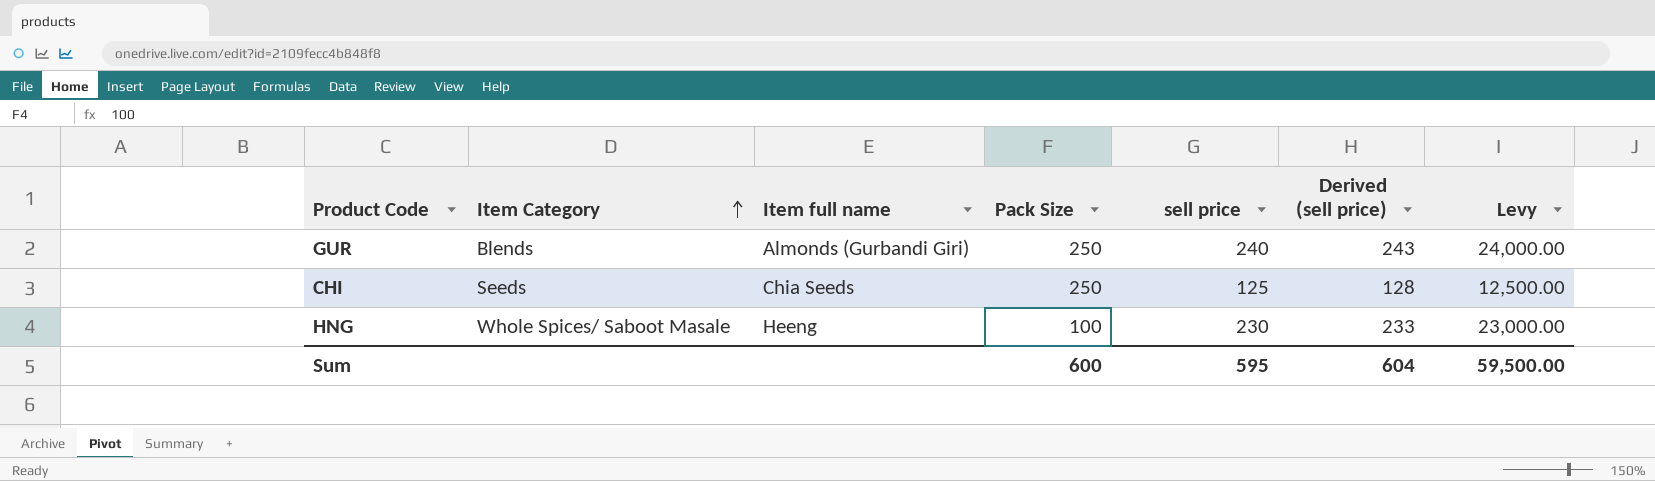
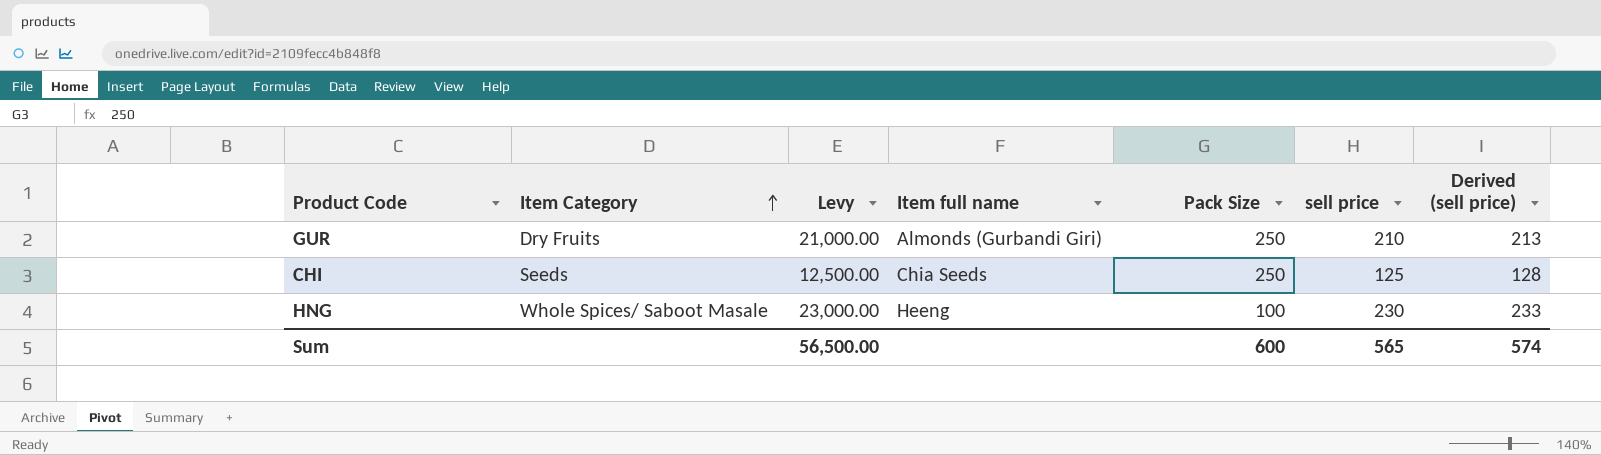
column Levy | position: 7 -> 3
GUR | Item Category: Blends -> Dry Fruits
GUR | Levy: 24,000.00 -> 21,000.00
GUR | sell price: 240 -> 210
GUR | Derived (sell price): 243 -> 213
Sum | Levy: 59,500.00 -> 56,500.00
Sum | sell price: 595 -> 565
Sum | Derived (sell price): 604 -> 574

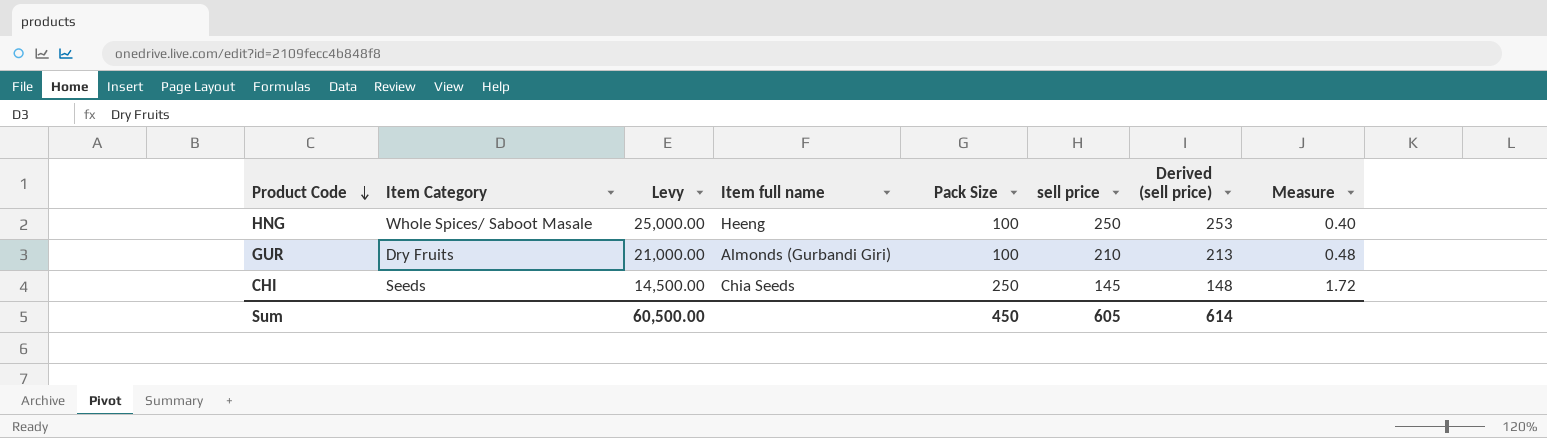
row order: Item Category ascending -> Product Code descending
column Measure | formula: none -> [Pack Size] / [sell price]
HNG | Levy: 23,000.00 -> 25,000.00
HNG | sell price: 230 -> 250
HNG | Derived (sell price): 233 -> 253
GUR | Pack Size: 250 -> 100
CHI | Levy: 12,500.00 -> 14,500.00
CHI | sell price: 125 -> 145
CHI | Derived (sell price): 128 -> 148
Sum | Levy: 56,500.00 -> 60,500.00
Sum | Pack Size: 600 -> 450
Sum | sell price: 565 -> 605
Sum | Derived (sell price): 574 -> 614

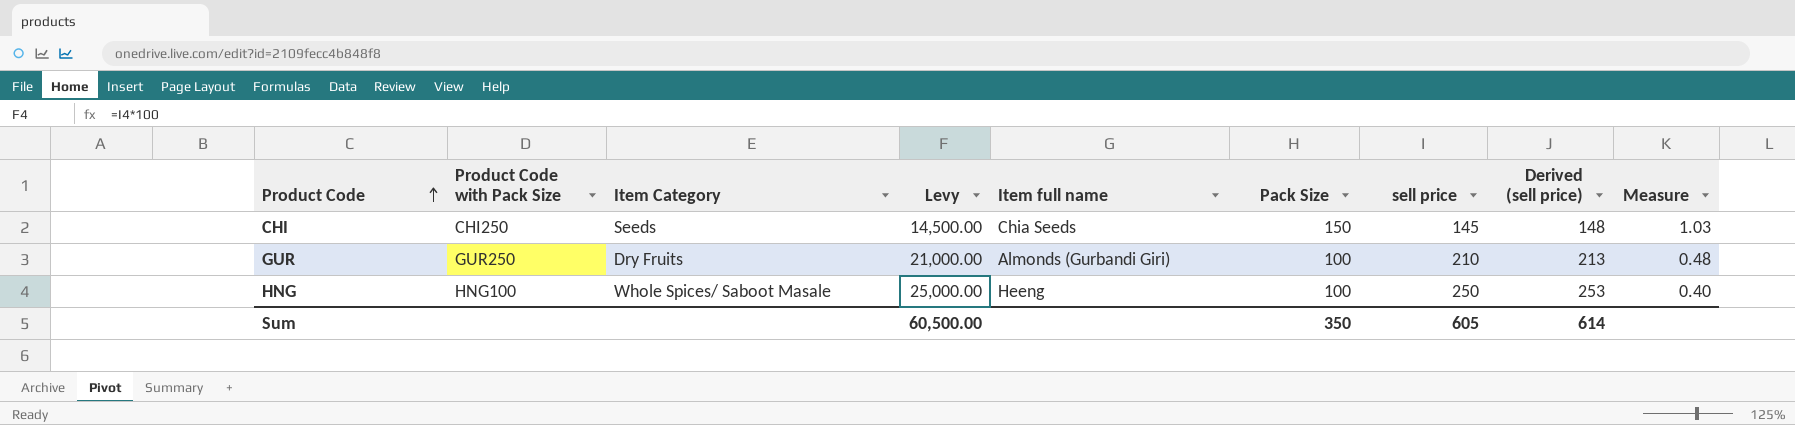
row order: Product Code descending -> Product Code ascending
column Product Code with Pack Size | position: none -> 2
CHI | Pack Size: 250 -> 150
CHI | Measure: 1.72 -> 1.03
Sum | Pack Size: 450 -> 350

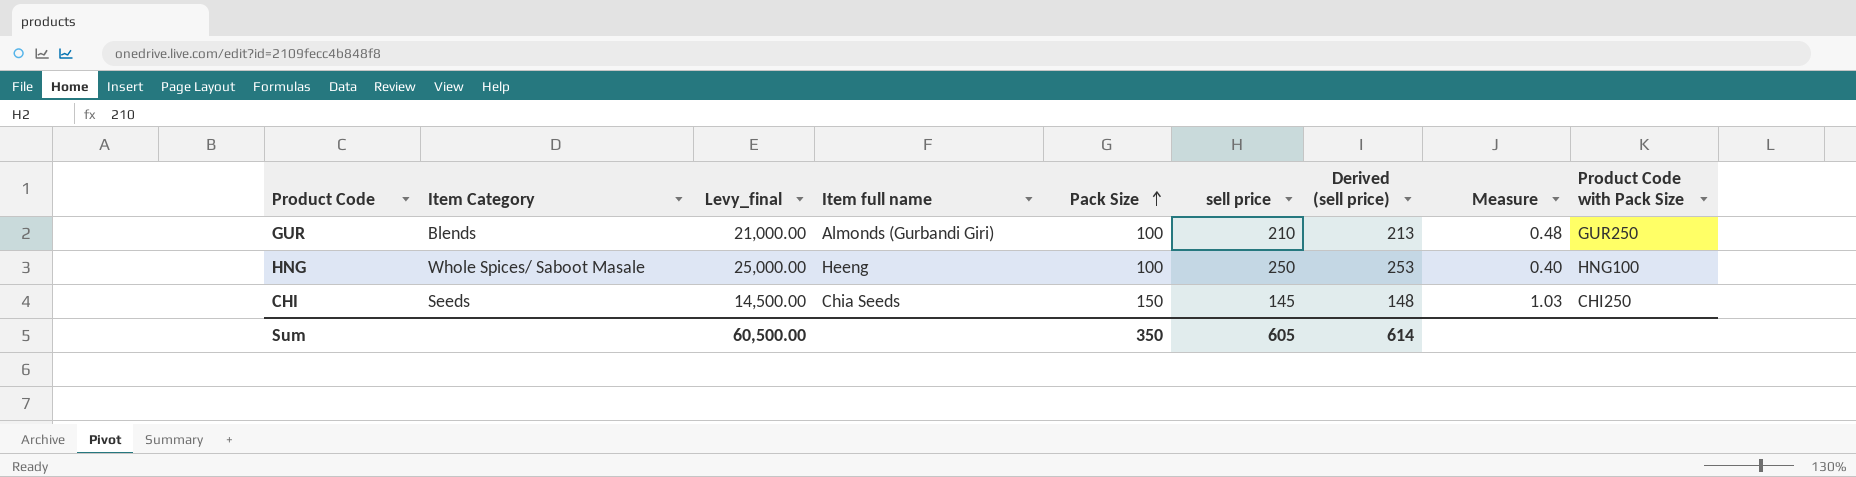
row order: Product Code ascending -> Pack Size ascending
column name: Levy -> Levy_final
column Product Code with Pack Size | position: 2 -> 9
GUR | Item Category: Dry Fruits -> Blends

